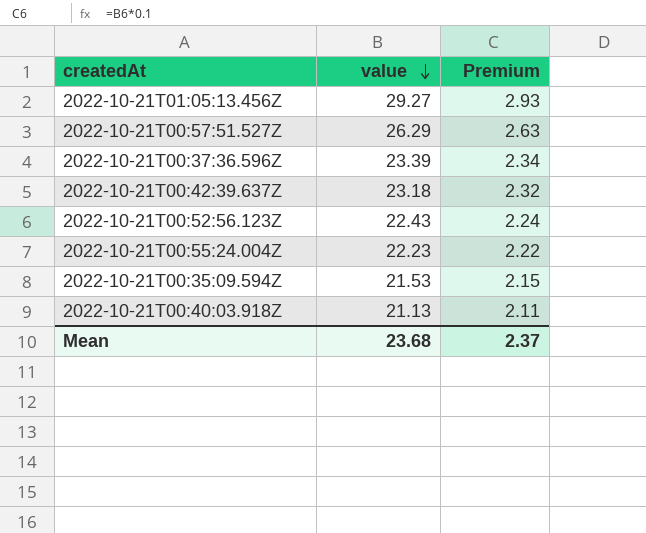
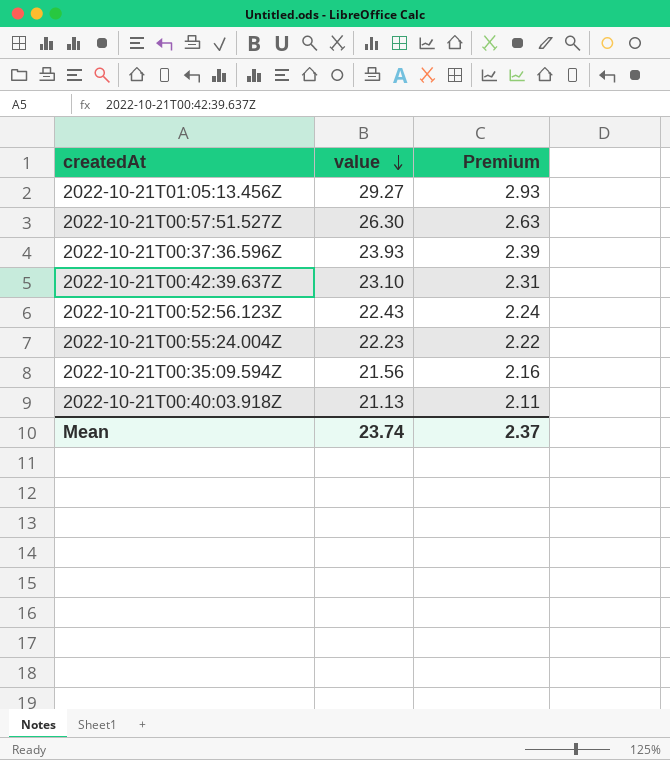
2022-10-21T00:57:51.527Z | value: 26.29 -> 26.30
2022-10-21T00:37:36.596Z | value: 23.39 -> 23.93
2022-10-21T00:37:36.596Z | Premium: 2.34 -> 2.39
2022-10-21T00:42:39.637Z | value: 23.18 -> 23.10
2022-10-21T00:42:39.637Z | Premium: 2.32 -> 2.31
2022-10-21T00:35:09.594Z | value: 21.53 -> 21.56
2022-10-21T00:35:09.594Z | Premium: 2.15 -> 2.16
Mean | value: 23.68 -> 23.74

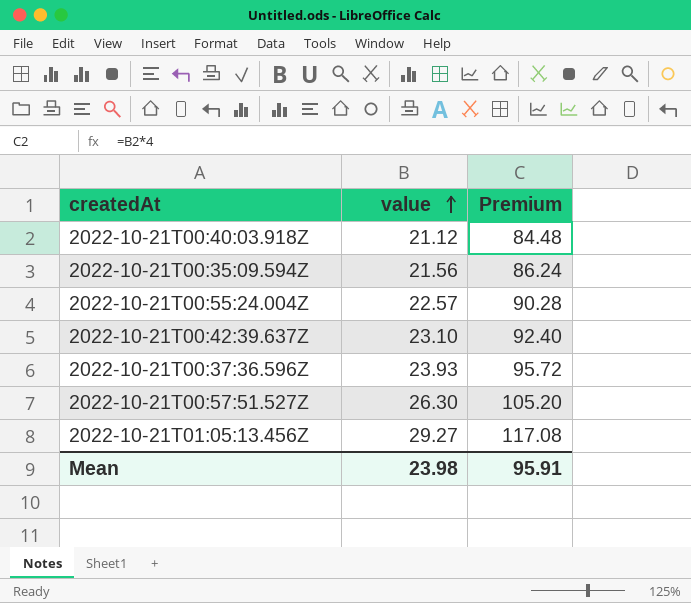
row order: value descending -> value ascending
column Premium | formula: [value] * 0.1 -> [value] * 4
row 2022-10-21T00:52:56.123Z: 22.43 | 2.24 -> none
2022-10-21T00:40:03.918Z | value: 21.13 -> 21.12
2022-10-21T00:55:24.004Z | value: 22.23 -> 22.57
Mean | value: 23.74 -> 23.98
Mean | Premium: 2.37 -> 95.91

